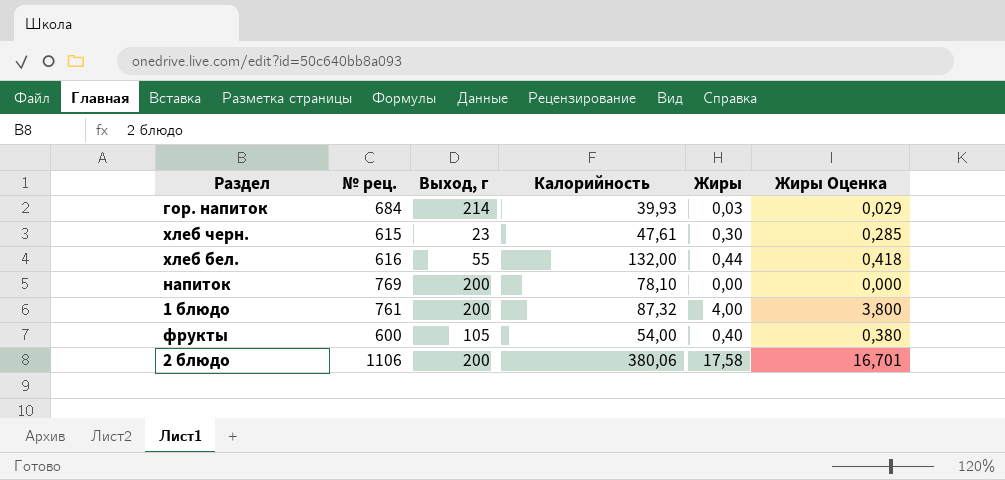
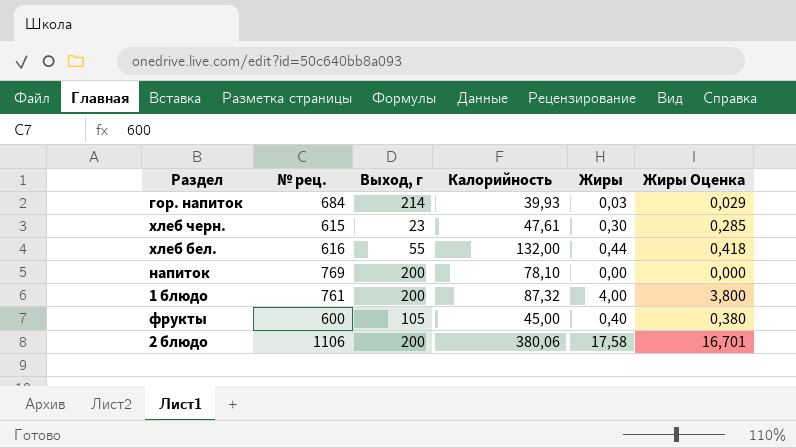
фрукты | Калорийность: 54,00 -> 45,00

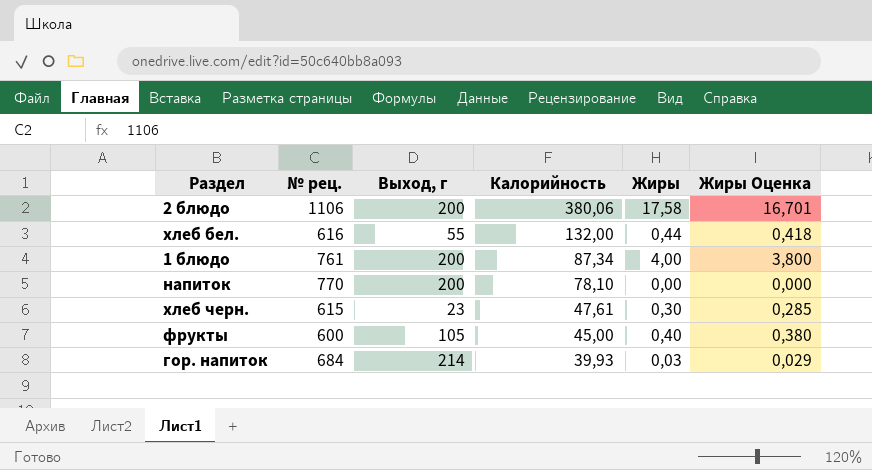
row order: none -> Калорийность descending
1 блюдо | Калорийность: 87,32 -> 87,34
напиток | № рец.: 769 -> 770

